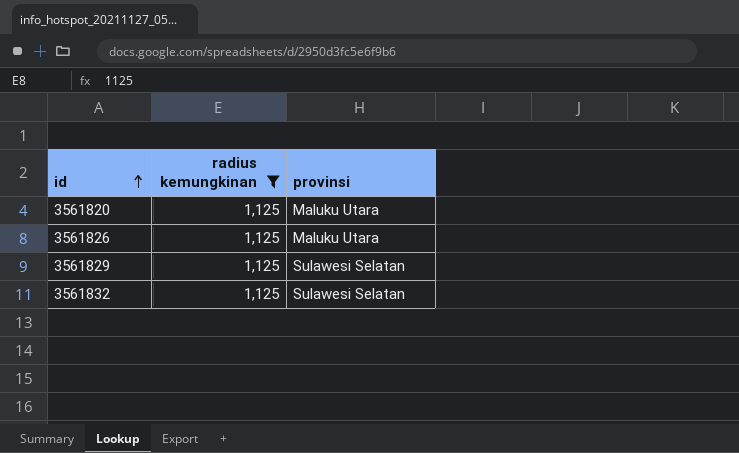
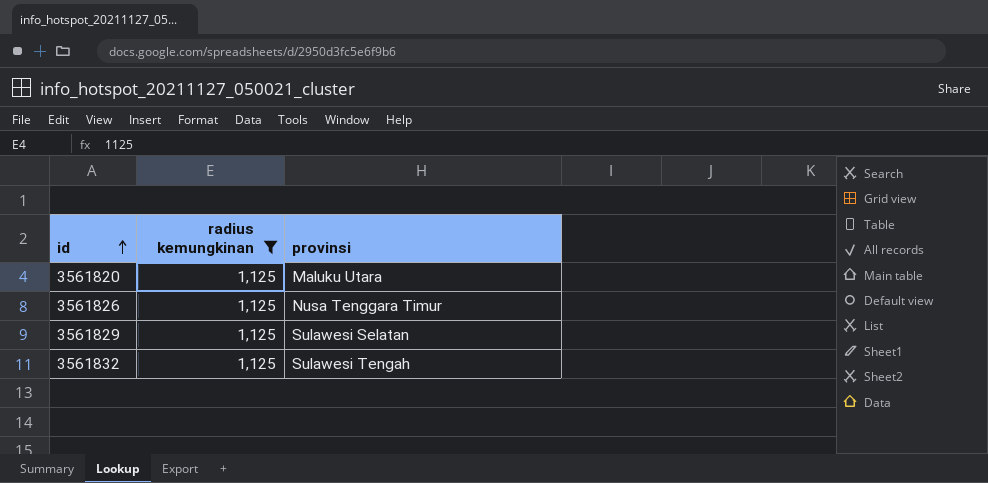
3561826 | provinsi: Maluku Utara -> Nusa Tenggara Timur
3561832 | provinsi: Sulawesi Selatan -> Sulawesi Tengah

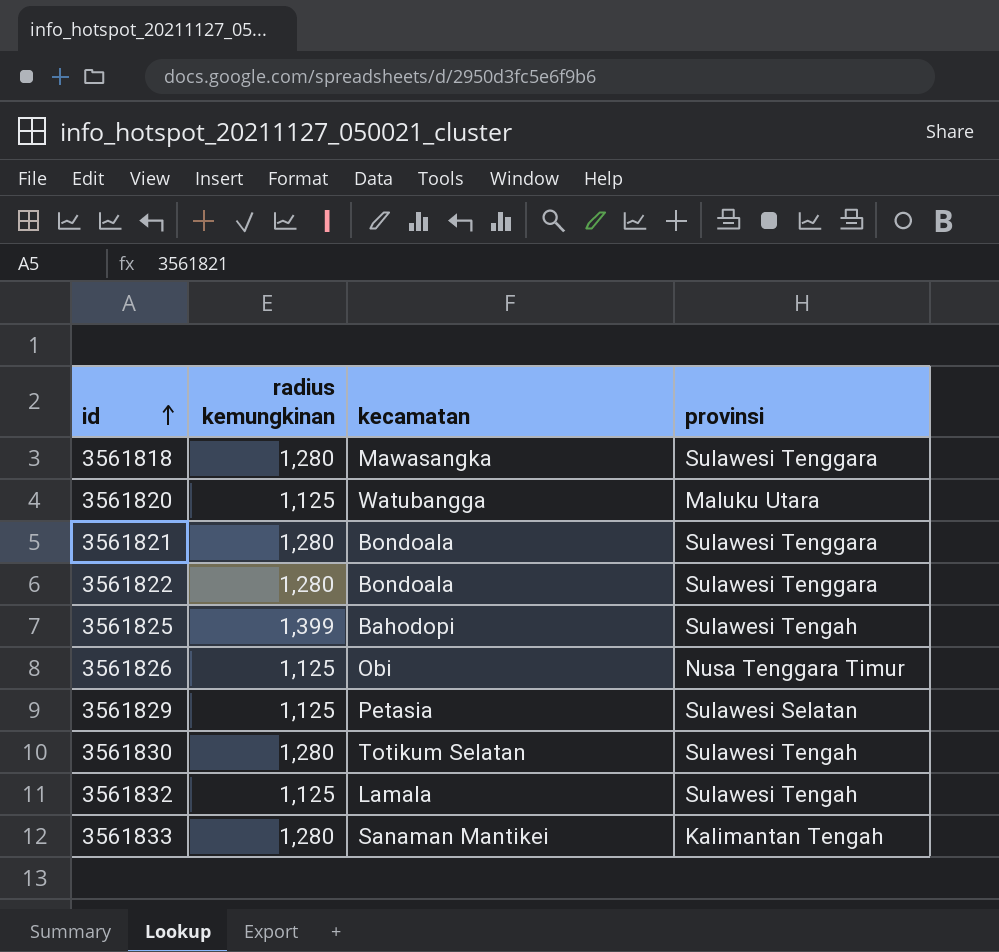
filter: radius kemungkinan = 1,125 -> none
column kecamatan | position: none -> 3

